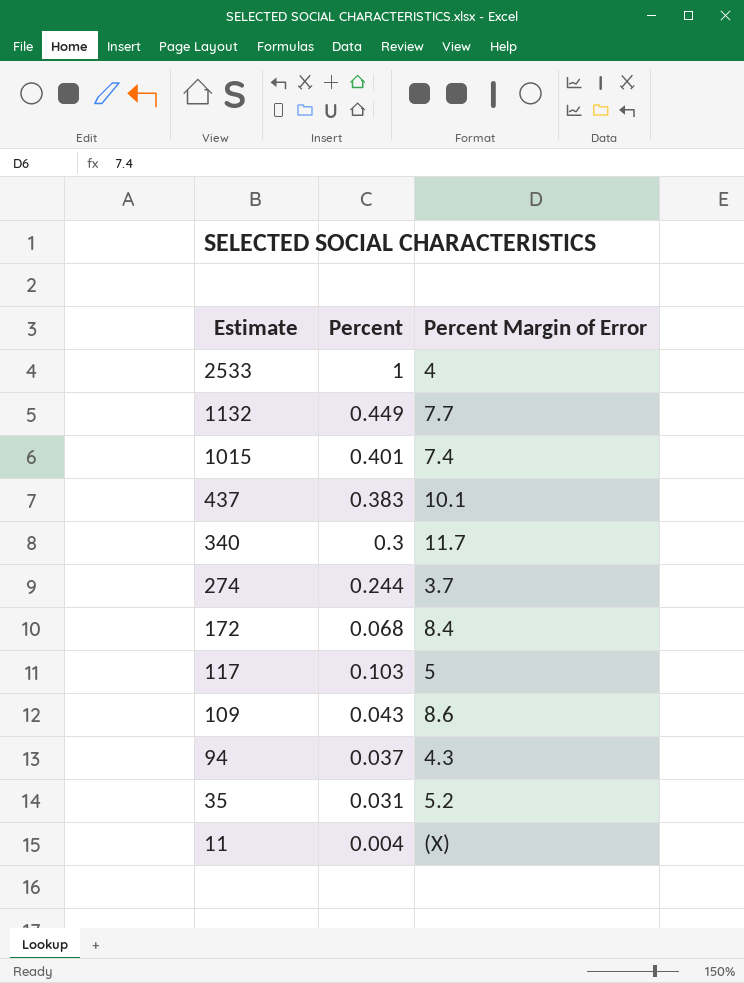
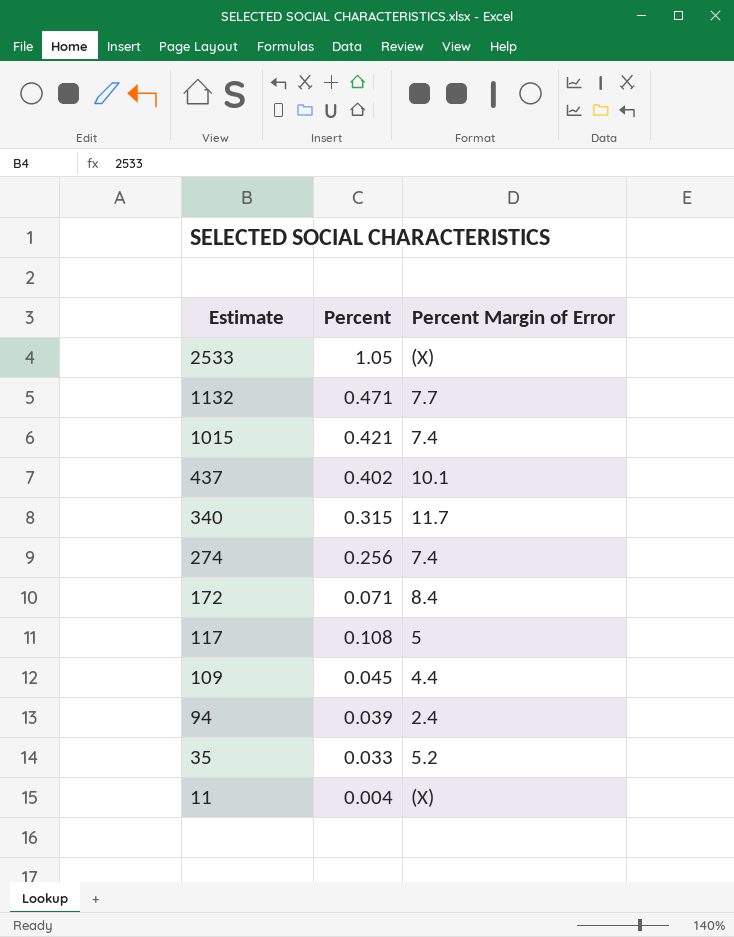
2533 | Percent: 1 -> 1.05
2533 | Percent Margin of Error: 4 -> (X)
1132 | Percent: 0.449 -> 0.471
1015 | Percent: 0.401 -> 0.421
437 | Percent: 0.383 -> 0.402
340 | Percent: 0.3 -> 0.315
274 | Percent: 0.244 -> 0.256
274 | Percent Margin of Error: 3.7 -> 7.4
172 | Percent: 0.068 -> 0.071
117 | Percent: 0.103 -> 0.108
109 | Percent: 0.043 -> 0.045
109 | Percent Margin of Error: 8.6 -> 4.4
94 | Percent: 0.037 -> 0.039
94 | Percent Margin of Error: 4.3 -> 2.4
35 | Percent: 0.031 -> 0.033

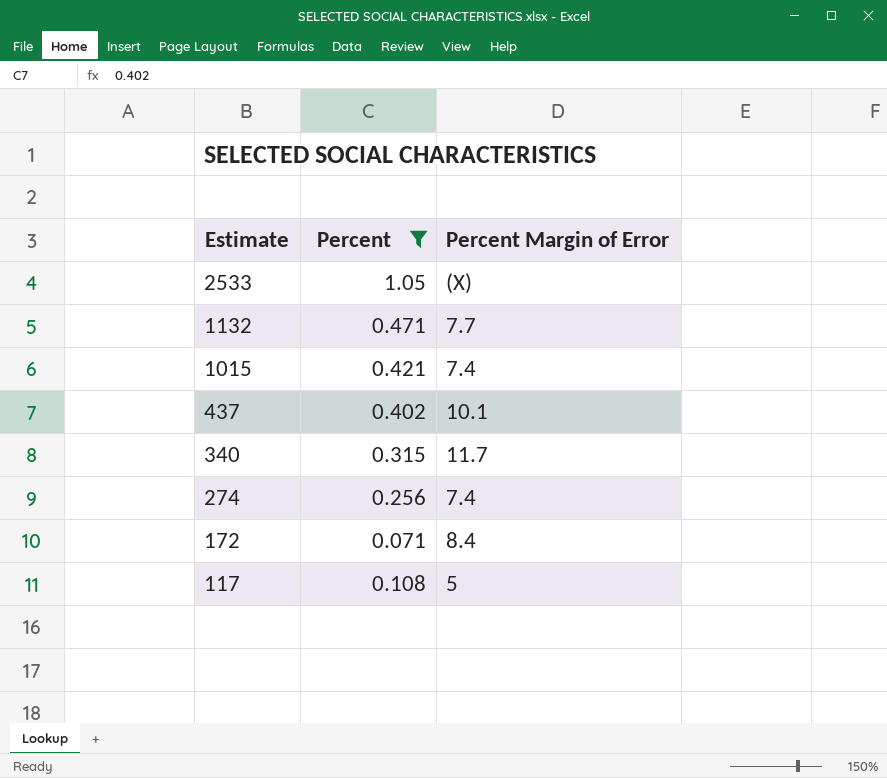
filter: none -> Percent >= 0.071

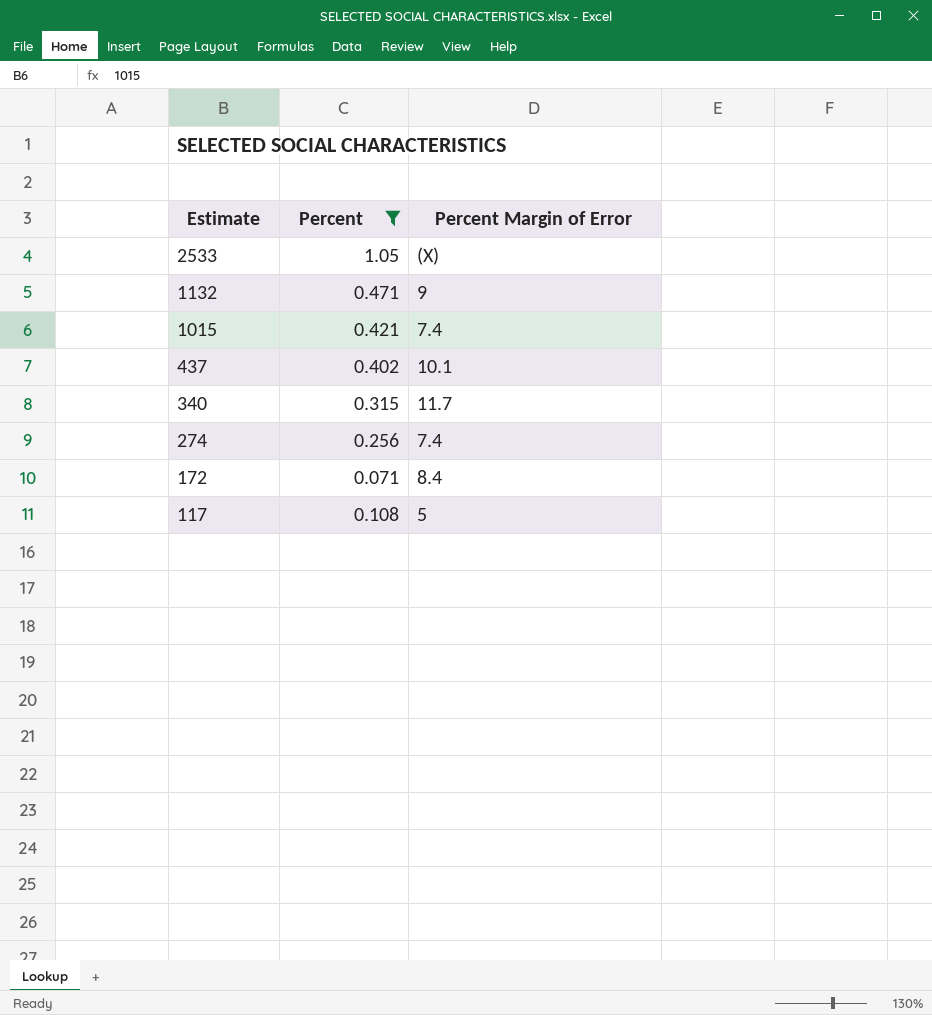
1132 | Percent Margin of Error: 7.7 -> 9

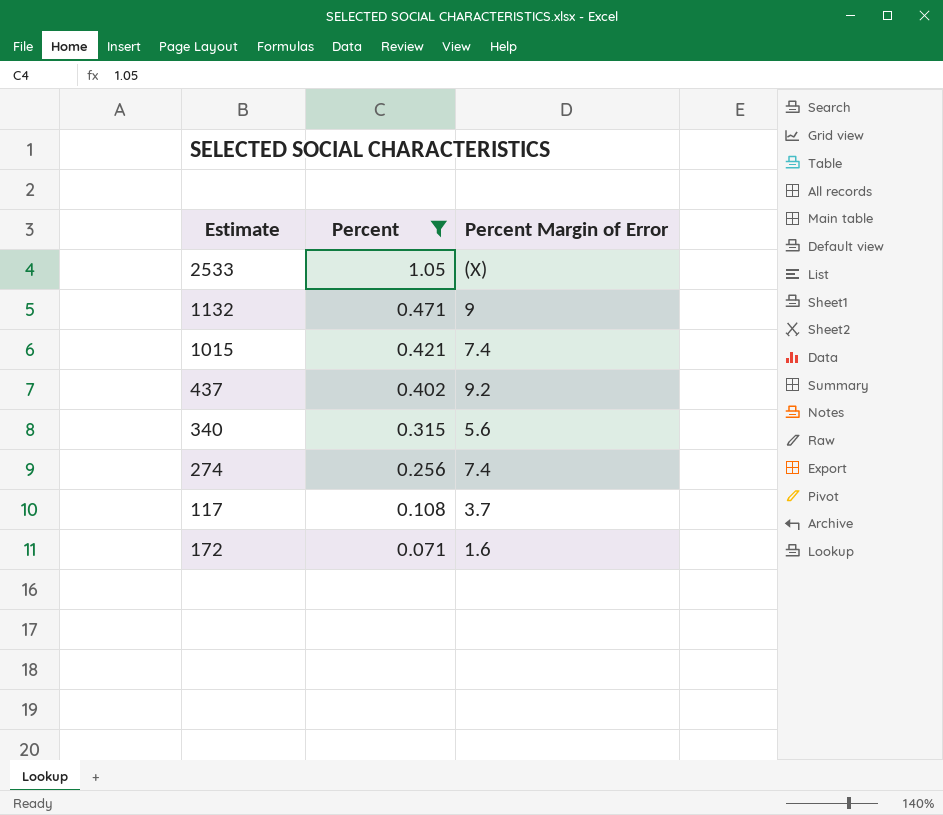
row order: Estimate descending -> Percent descending
437 | Percent Margin of Error: 10.1 -> 9.2
340 | Percent Margin of Error: 11.7 -> 5.6
117 | Percent Margin of Error: 5 -> 3.7
172 | Percent Margin of Error: 8.4 -> 1.6

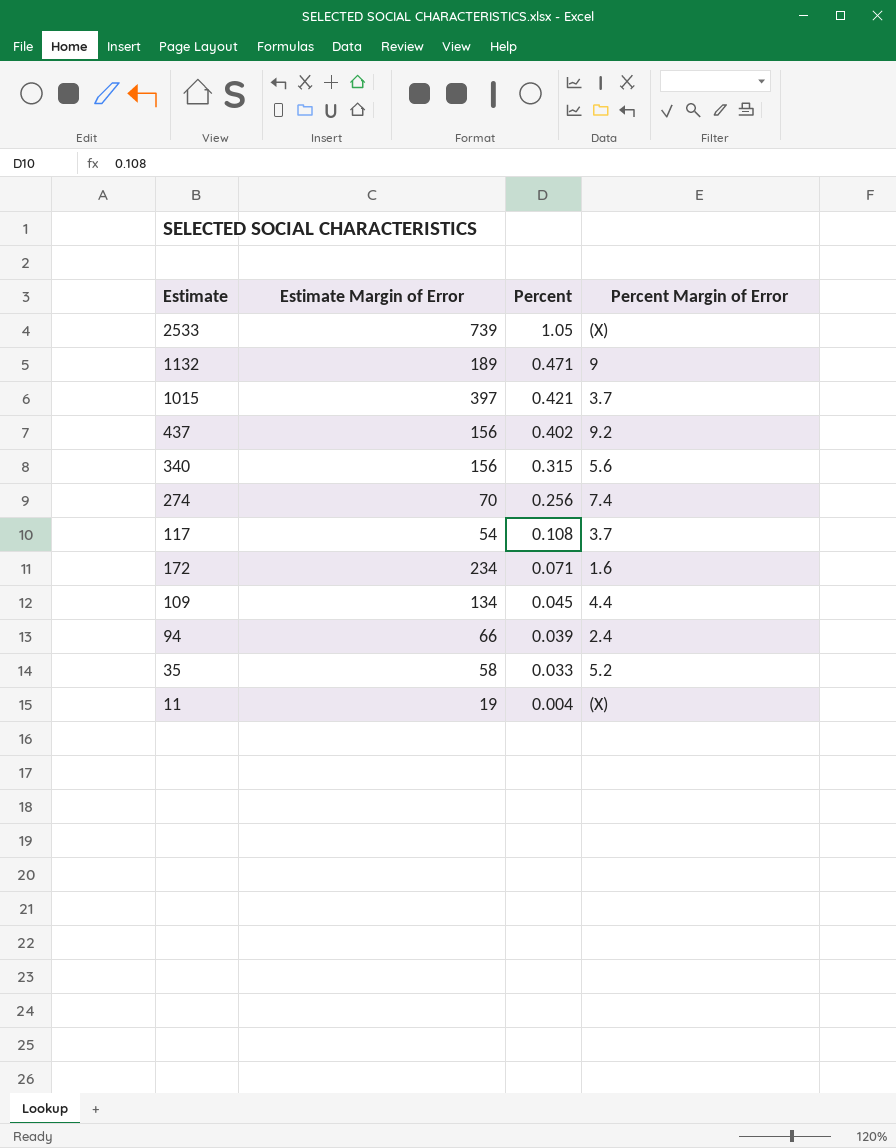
filter: Percent >= 0.071 -> none
column Estimate Margin of Error | position: none -> 2
1015 | Percent Margin of Error: 7.4 -> 3.7

